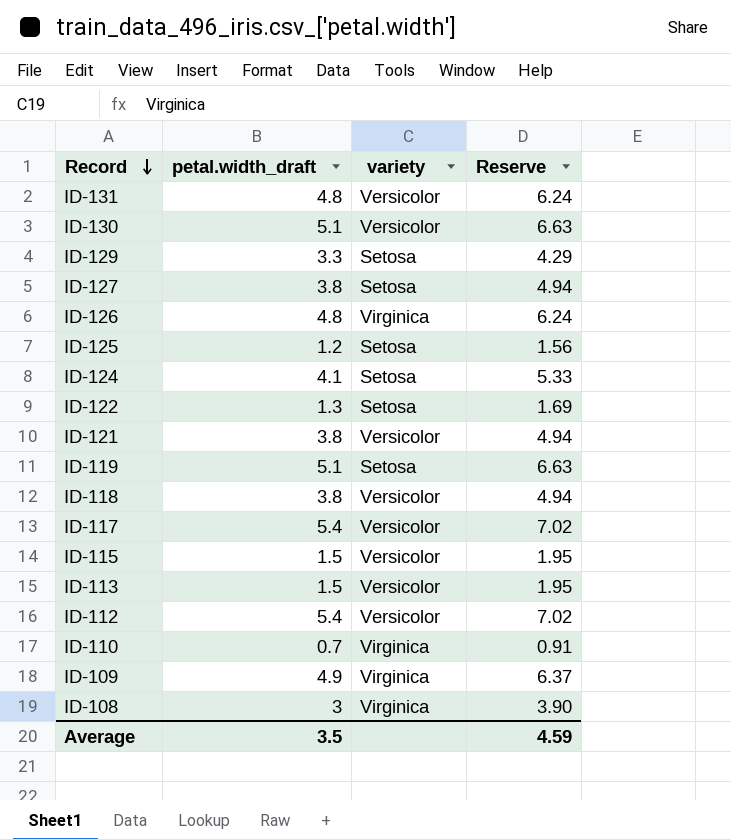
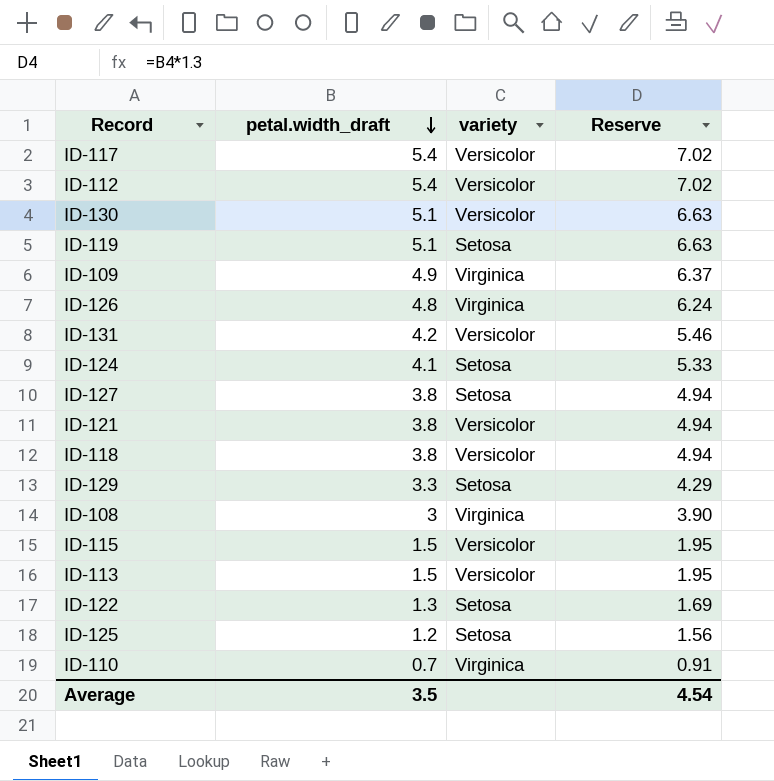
row order: Record descending -> petal.width_draft descending
ID-131 | petal.width_draft: 4.8 -> 4.2
ID-131 | Reserve: 6.24 -> 5.46
Average | Reserve: 4.59 -> 4.54

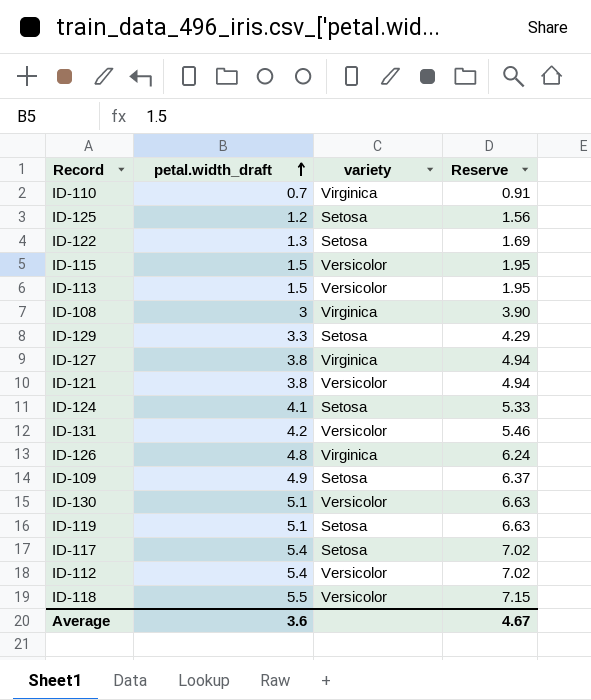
row order: petal.width_draft descending -> petal.width_draft ascending
ID-127 | variety: Setosa -> Virginica
ID-109 | variety: Virginica -> Setosa
ID-117 | variety: Versicolor -> Setosa
ID-118 | petal.width_draft: 3.8 -> 5.5
ID-118 | Reserve: 4.94 -> 7.15
Average | petal.width_draft: 3.5 -> 3.6
Average | Reserve: 4.54 -> 4.67

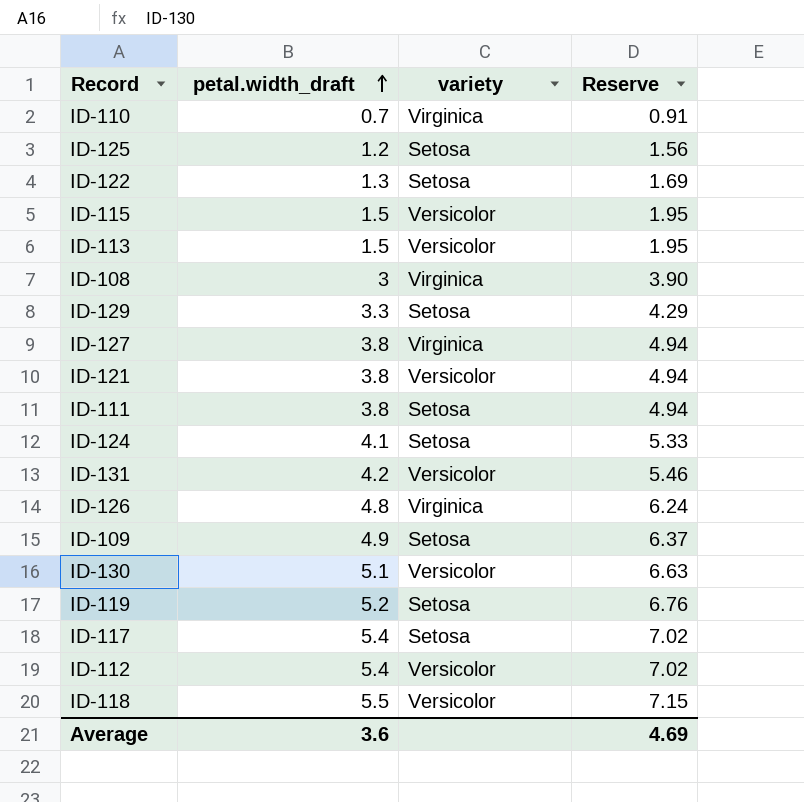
row ID-111: none -> 3.8 | Setosa | 4.94
ID-119 | petal.width_draft: 5.1 -> 5.2
ID-119 | Reserve: 6.63 -> 6.76
Average | Reserve: 4.67 -> 4.69

